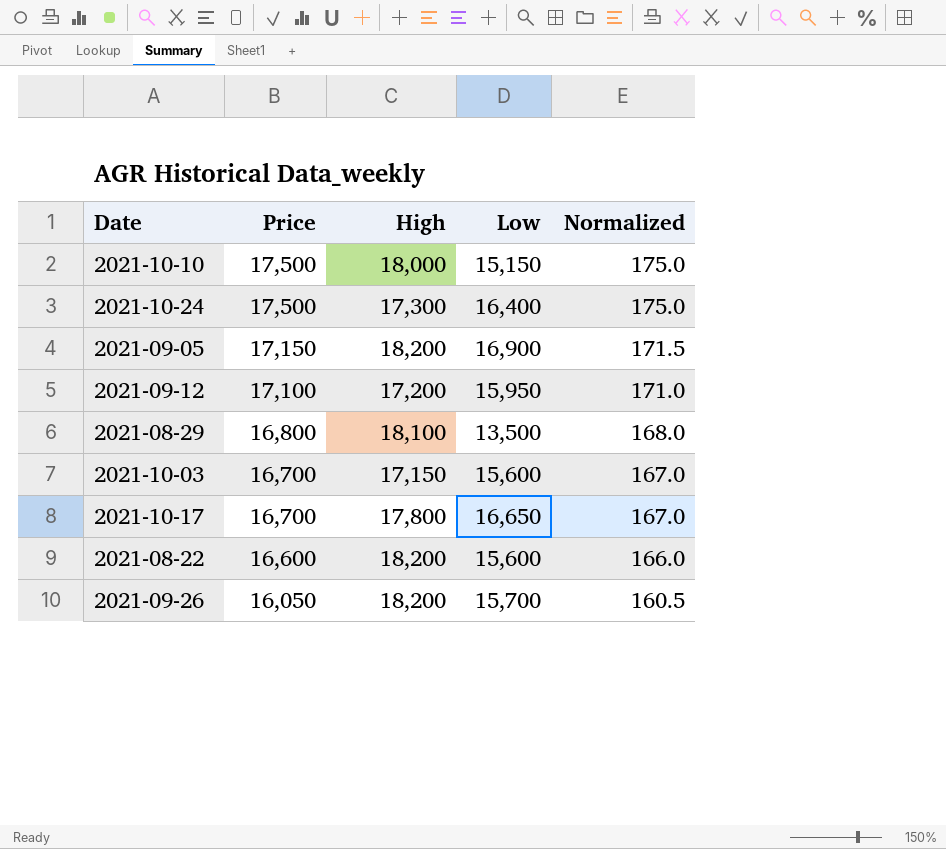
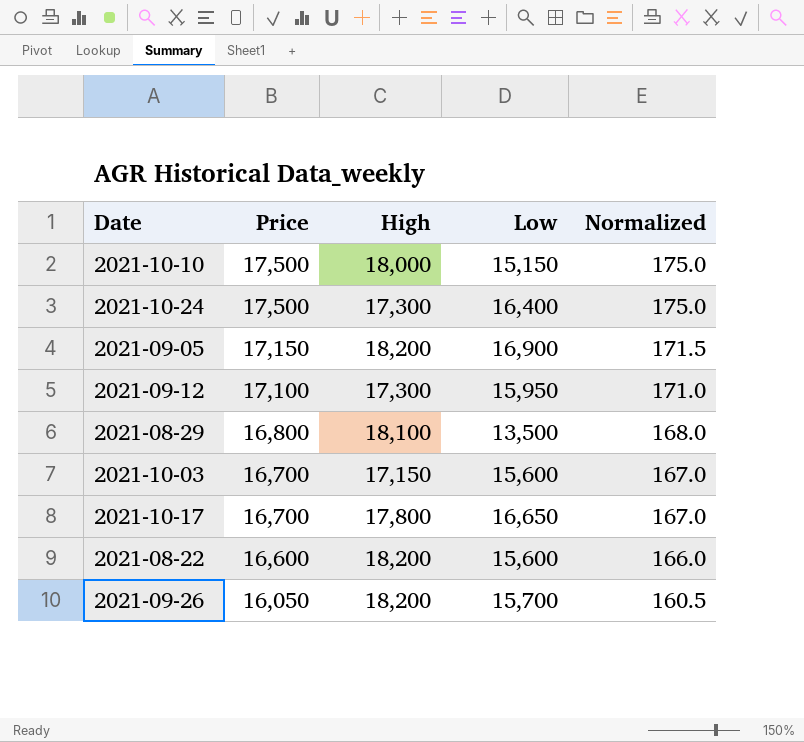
2021-09-12 | High: 17,200 -> 17,300

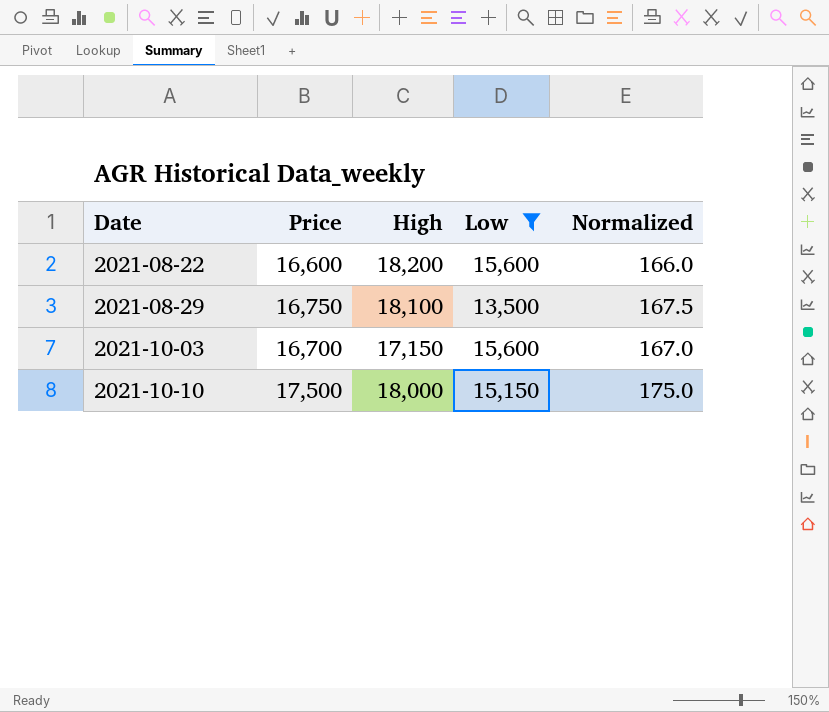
filter: none -> Low <= 15,600
row order: Price descending -> Date ascending
2021-08-29 | Price: 16,800 -> 16,750
2021-08-29 | Normalized: 168.0 -> 167.5

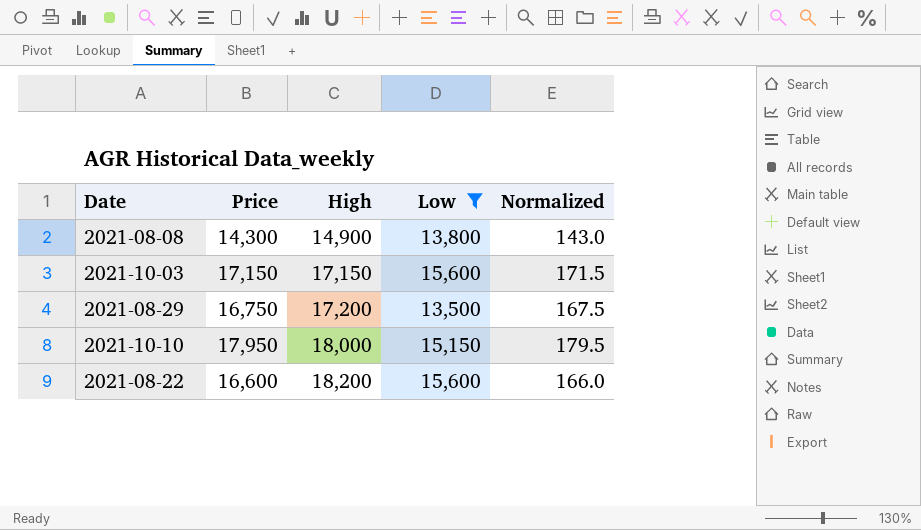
row order: Date ascending -> High ascending
row 2021-08-08: none -> 14,300 | 14,900 | 13,800 | 143.0
2021-10-03 | Price: 16,700 -> 17,150
2021-10-03 | Normalized: 167.0 -> 171.5
2021-08-29 | High: 18,100 -> 17,200
2021-10-10 | Price: 17,500 -> 17,950
2021-10-10 | Normalized: 175.0 -> 179.5

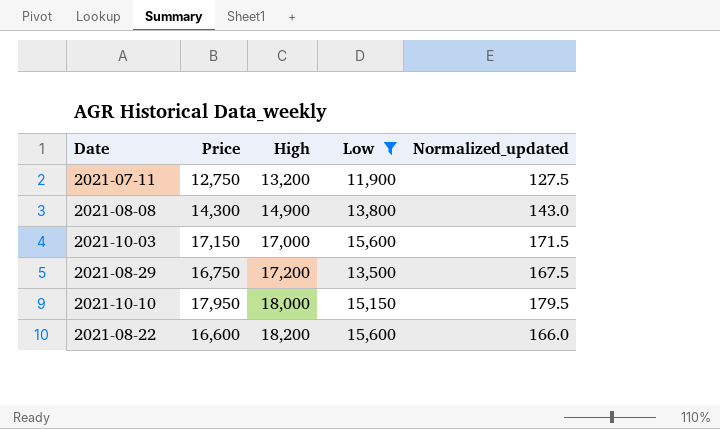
column name: Normalized -> Normalized_updated
row 2021-07-11: none -> 12,750 | 13,200 | 11,900 | 127.5
2021-10-03 | High: 17,150 -> 17,000

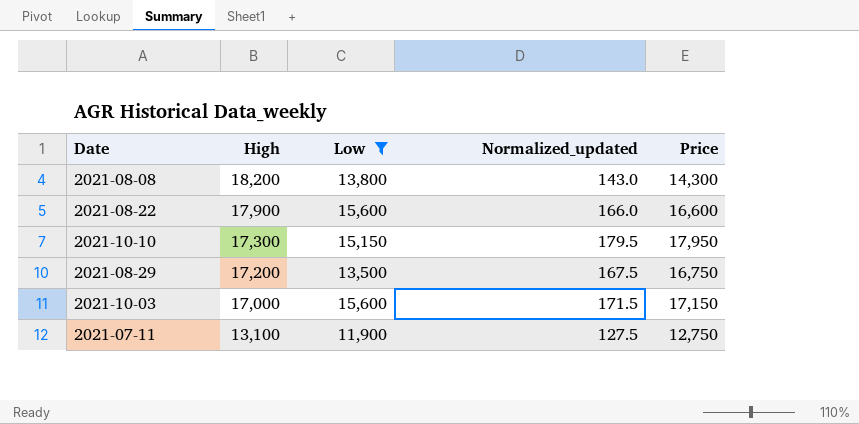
row order: High ascending -> High descending
column Price | position: 2 -> 5
2021-08-08 | High: 14,900 -> 18,200
2021-08-22 | High: 18,200 -> 17,900
2021-10-10 | High: 18,000 -> 17,300
2021-07-11 | High: 13,200 -> 13,100

